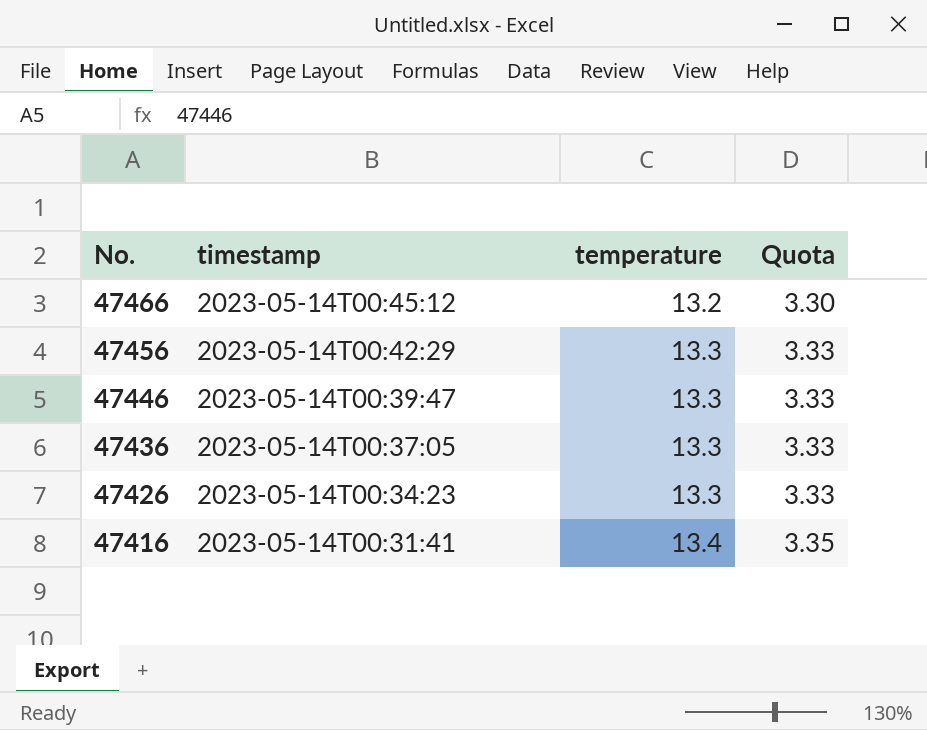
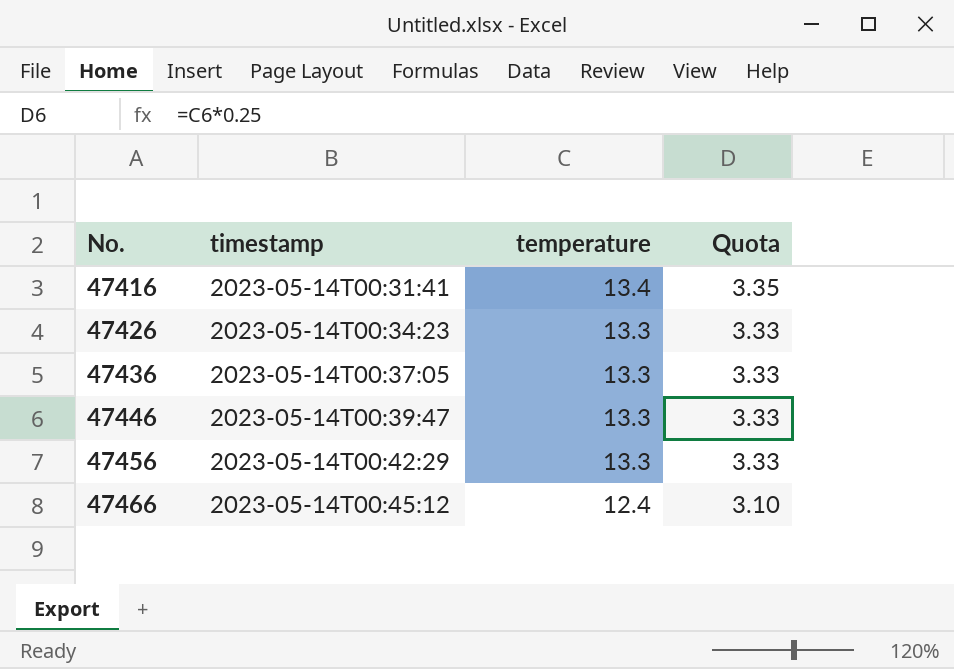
row order: No. descending -> No. ascending
47466 | temperature: 13.2 -> 12.4
47466 | Quota: 3.30 -> 3.10

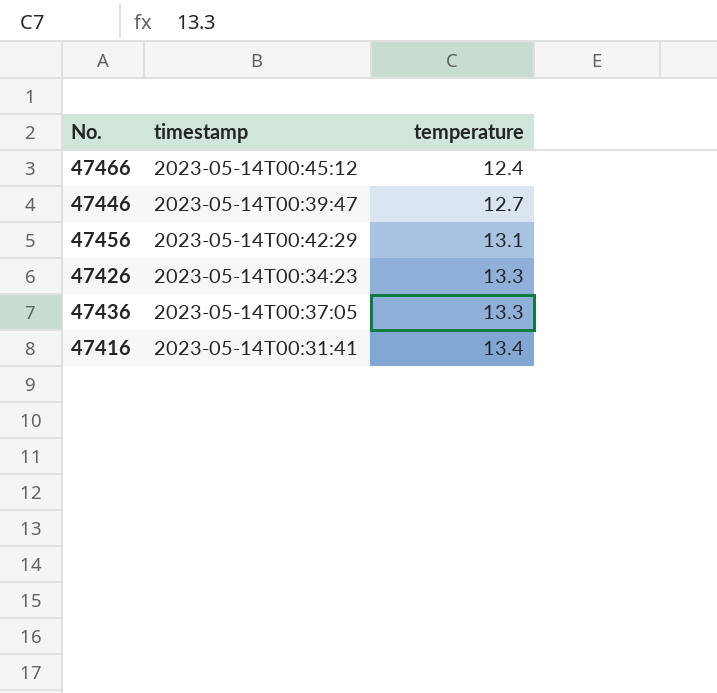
row order: No. ascending -> temperature ascending
column Quota | formula: [temperature] * 0.25 -> none
47446 | temperature: 13.3 -> 12.7
47456 | temperature: 13.3 -> 13.1

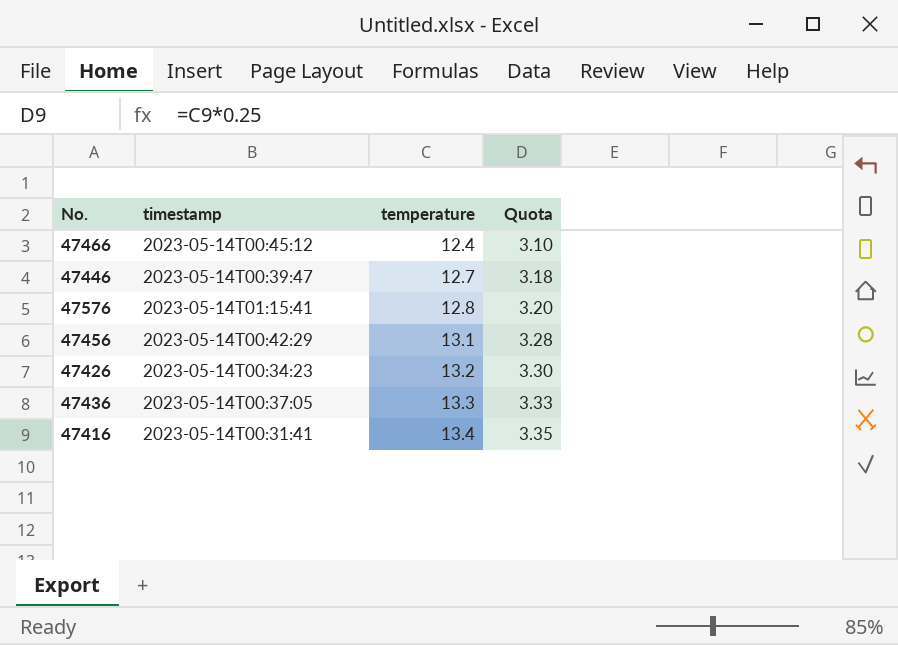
column Quota | formula: none -> [temperature] * 0.25
row 47576: none -> 2023-05-14T01:15:41 | 12.8 | 3.20
47426 | temperature: 13.3 -> 13.2

